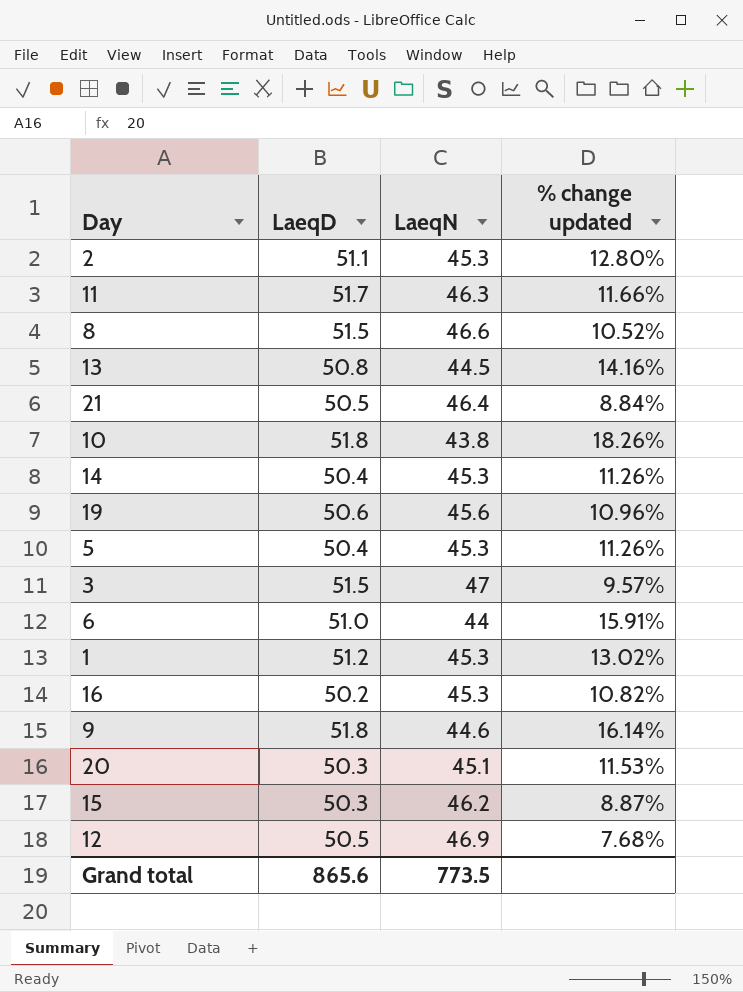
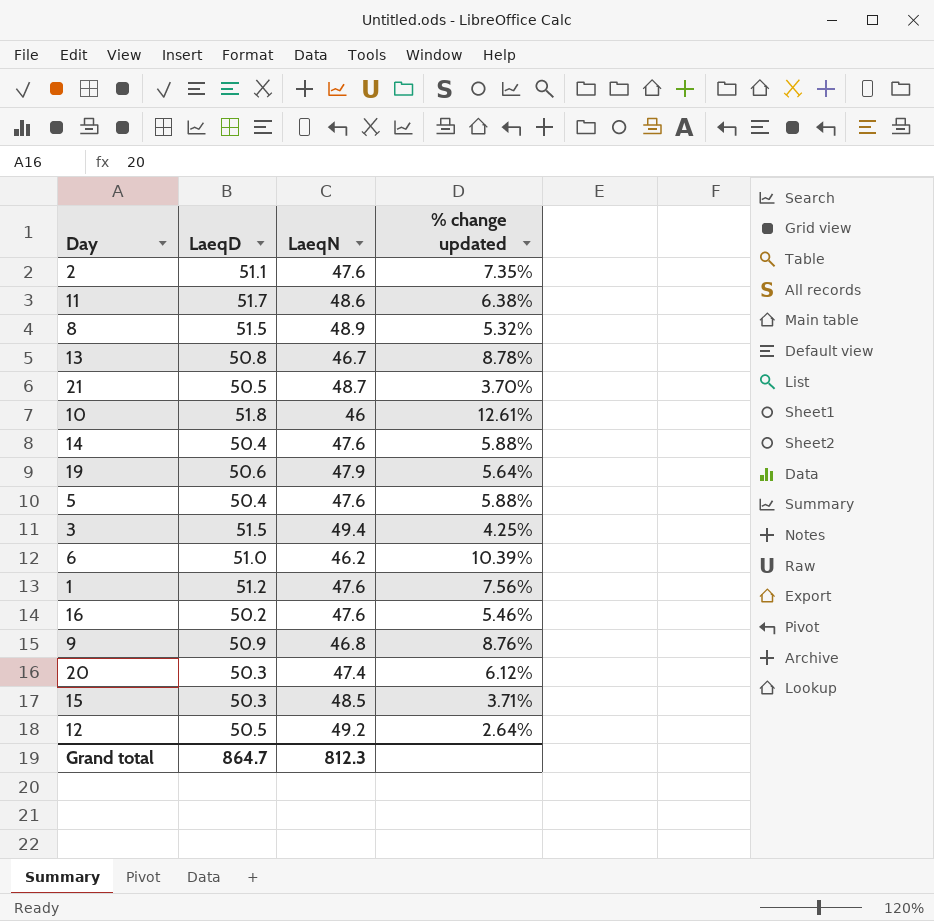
2 | LaeqN: 45.3 -> 47.6
2 | % change updated: 12.80% -> 7.35%
11 | LaeqN: 46.3 -> 48.6
11 | % change updated: 11.66% -> 6.38%
8 | LaeqN: 46.6 -> 48.9
8 | % change updated: 10.52% -> 5.32%
13 | LaeqN: 44.5 -> 46.7
13 | % change updated: 14.16% -> 8.78%
21 | LaeqN: 46.4 -> 48.7
21 | % change updated: 8.84% -> 3.70%
10 | LaeqN: 43.8 -> 46
10 | % change updated: 18.26% -> 12.61%
14 | LaeqN: 45.3 -> 47.6
14 | % change updated: 11.26% -> 5.88%
19 | LaeqN: 45.6 -> 47.9
19 | % change updated: 10.96% -> 5.64%
5 | LaeqN: 45.3 -> 47.6
5 | % change updated: 11.26% -> 5.88%
3 | LaeqN: 47 -> 49.4
3 | % change updated: 9.57% -> 4.25%
6 | LaeqN: 44 -> 46.2
6 | % change updated: 15.91% -> 10.39%
1 | LaeqN: 45.3 -> 47.6
1 | % change updated: 13.02% -> 7.56%
16 | LaeqN: 45.3 -> 47.6
16 | % change updated: 10.82% -> 5.46%
9 | LaeqD: 51.8 -> 50.9
9 | LaeqN: 44.6 -> 46.8
9 | % change updated: 16.14% -> 8.76%
20 | LaeqN: 45.1 -> 47.4
20 | % change updated: 11.53% -> 6.12%
15 | LaeqN: 46.2 -> 48.5
15 | % change updated: 8.87% -> 3.71%
12 | LaeqN: 46.9 -> 49.2
12 | % change updated: 7.68% -> 2.64%
Grand total | LaeqD: 865.6 -> 864.7
Grand total | LaeqN: 773.5 -> 812.3

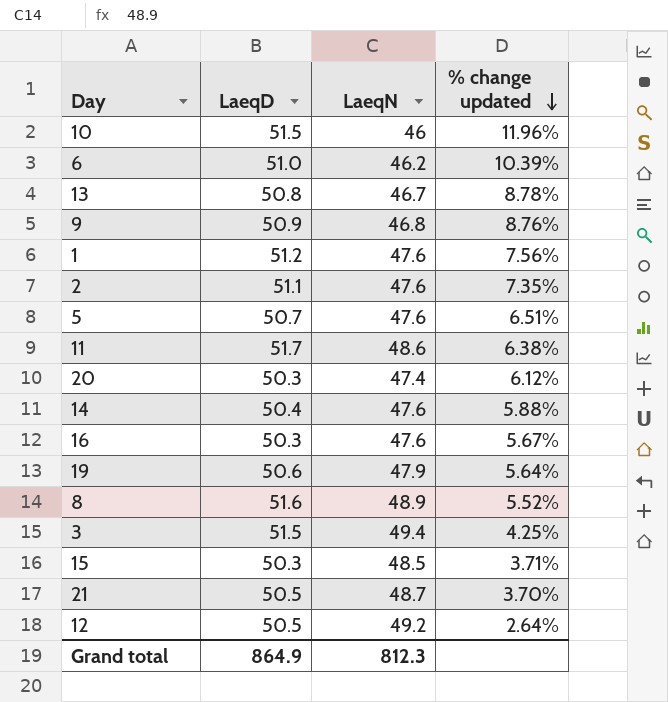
row order: none -> % change updated descending
10 | LaeqD: 51.8 -> 51.5
10 | % change updated: 12.61% -> 11.96%
5 | LaeqD: 50.4 -> 50.7
5 | % change updated: 5.88% -> 6.51%
16 | LaeqD: 50.2 -> 50.3
16 | % change updated: 5.46% -> 5.67%
8 | LaeqD: 51.5 -> 51.6
8 | % change updated: 5.32% -> 5.52%
Grand total | LaeqD: 864.7 -> 864.9

